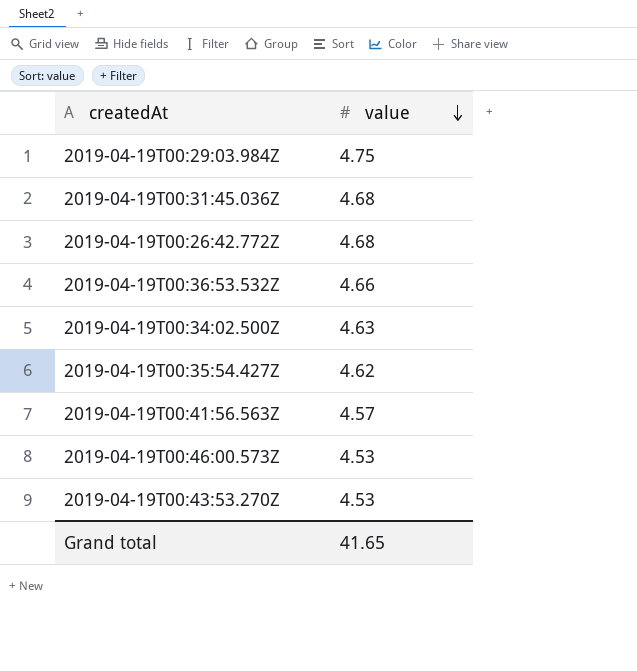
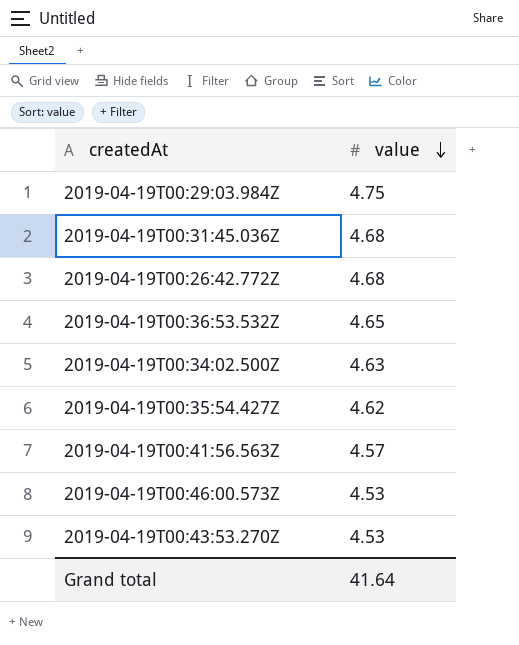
2019-04-19T00:36:53.532Z | value: 4.66 -> 4.65
Grand total | value: 41.65 -> 41.64

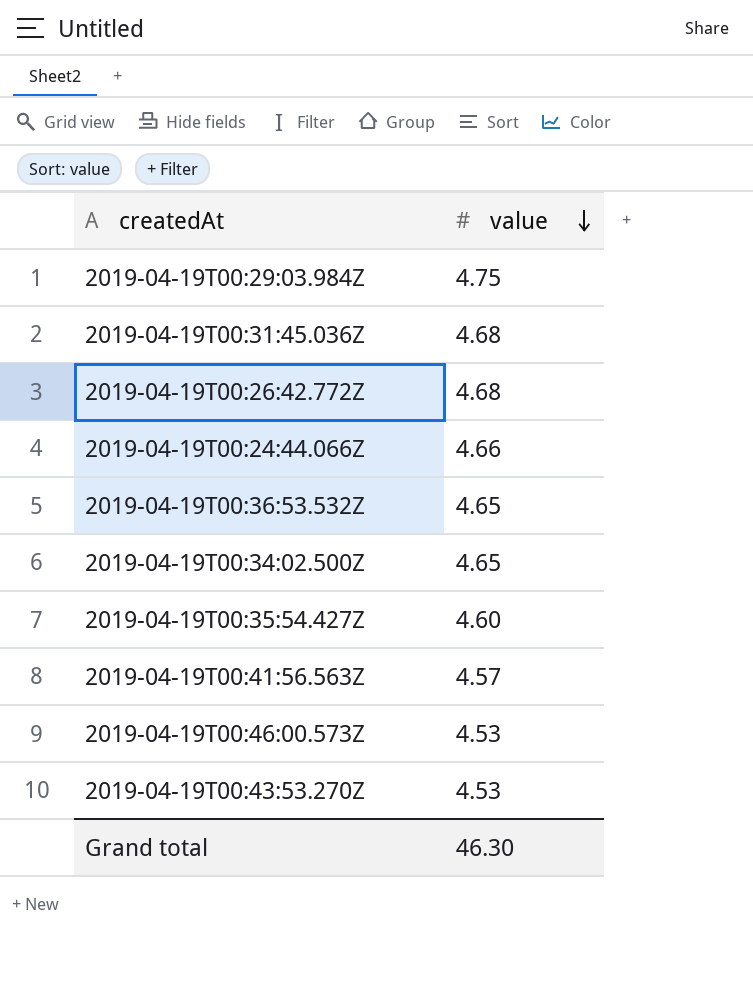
row 2019-04-19T00:24:44.066Z: none -> 4.66
2019-04-19T00:34:02.500Z | value: 4.63 -> 4.65
2019-04-19T00:35:54.427Z | value: 4.62 -> 4.60
Grand total | value: 41.64 -> 46.30

